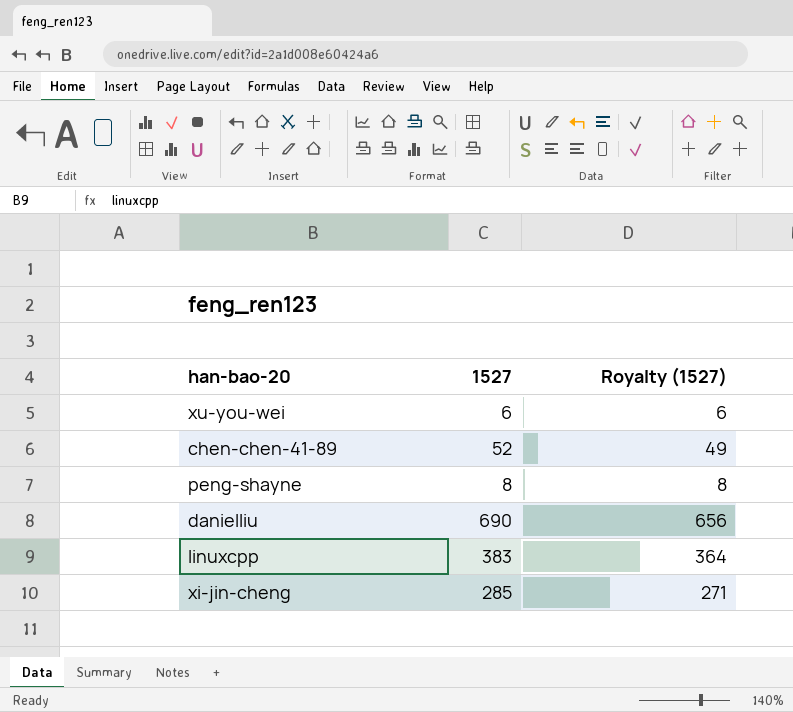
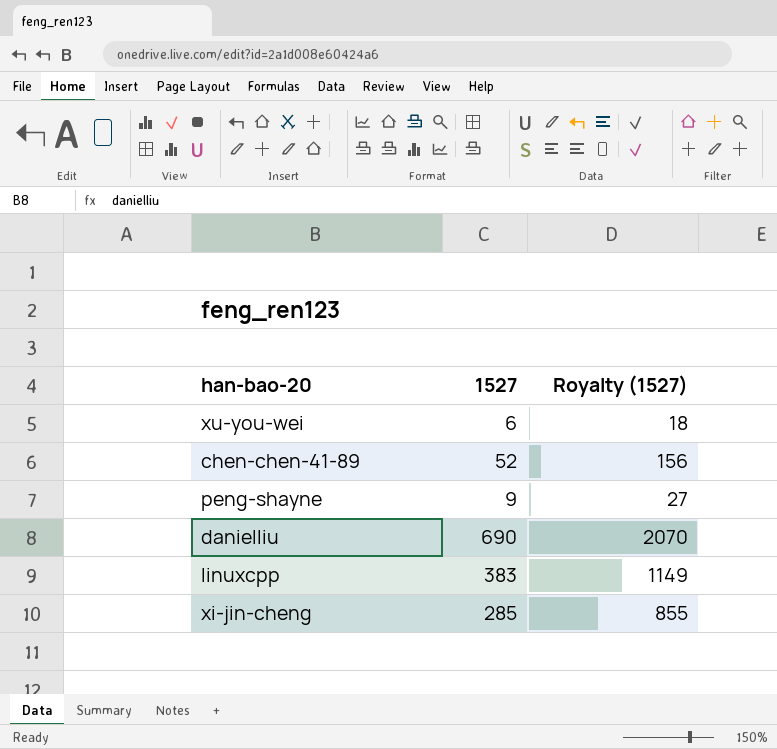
column Royalty (1527) | formula: [1527] * 0.95 -> [1527] * 3
peng-shayne | 1527: 8 -> 9

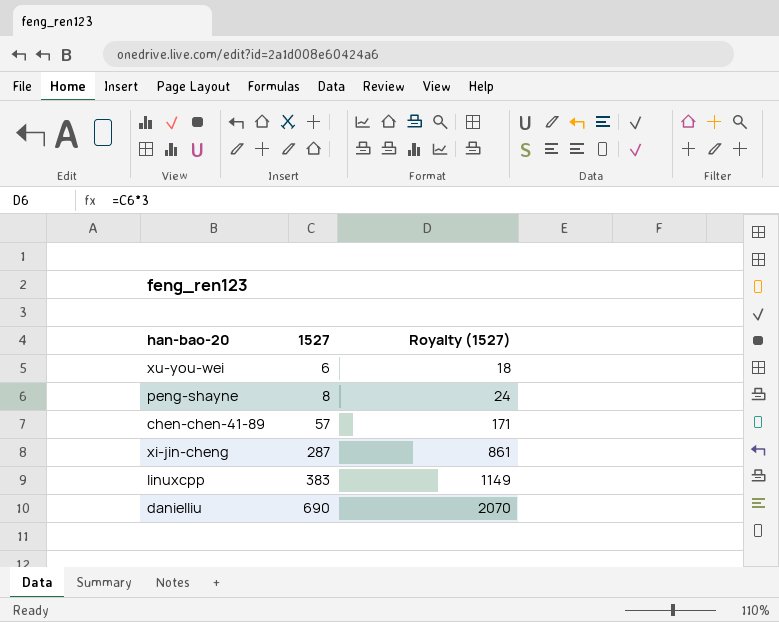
row order: none -> 1527 ascending
peng-shayne | 1527: 9 -> 8
peng-shayne | Royalty (1527): 27 -> 24
chen-chen-41-89 | 1527: 52 -> 57
chen-chen-41-89 | Royalty (1527): 156 -> 171
xi-jin-cheng | 1527: 285 -> 287
xi-jin-cheng | Royalty (1527): 855 -> 861

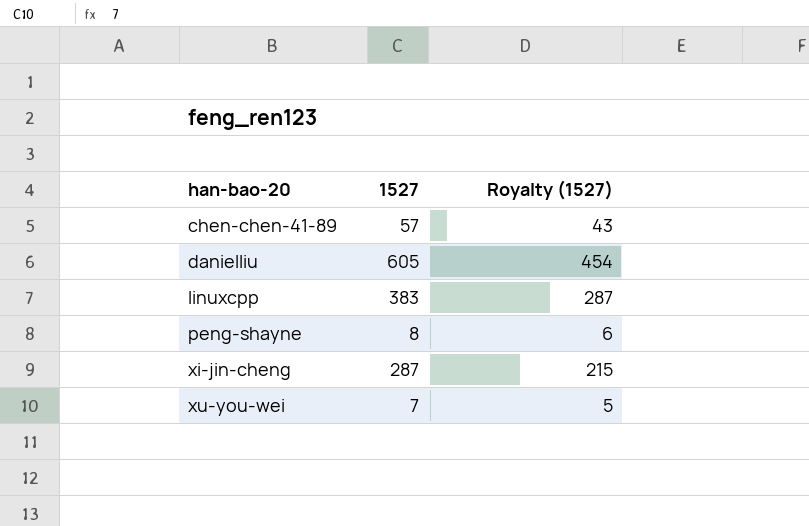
row order: 1527 ascending -> han-bao-20 ascending
column Royalty (1527) | formula: [1527] * 3 -> [1527] * 0.75
danielliu | 1527: 690 -> 605
xu-you-wei | 1527: 6 -> 7

